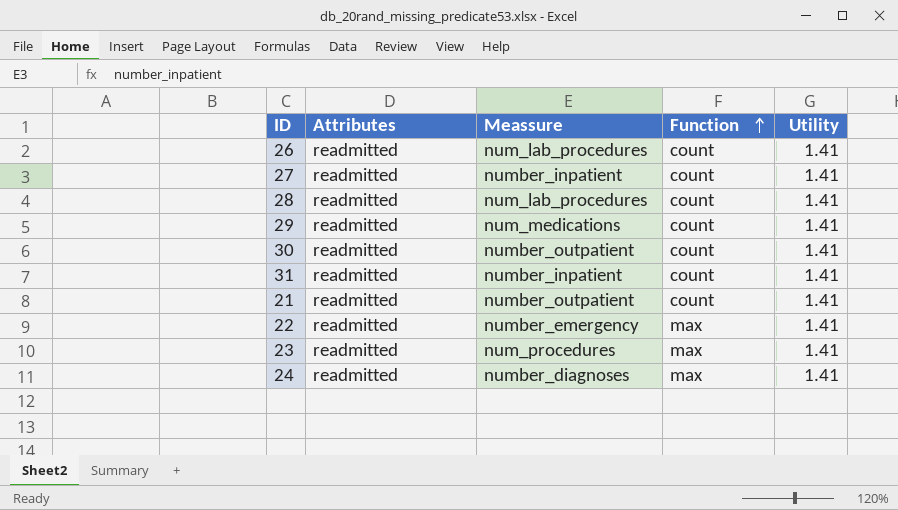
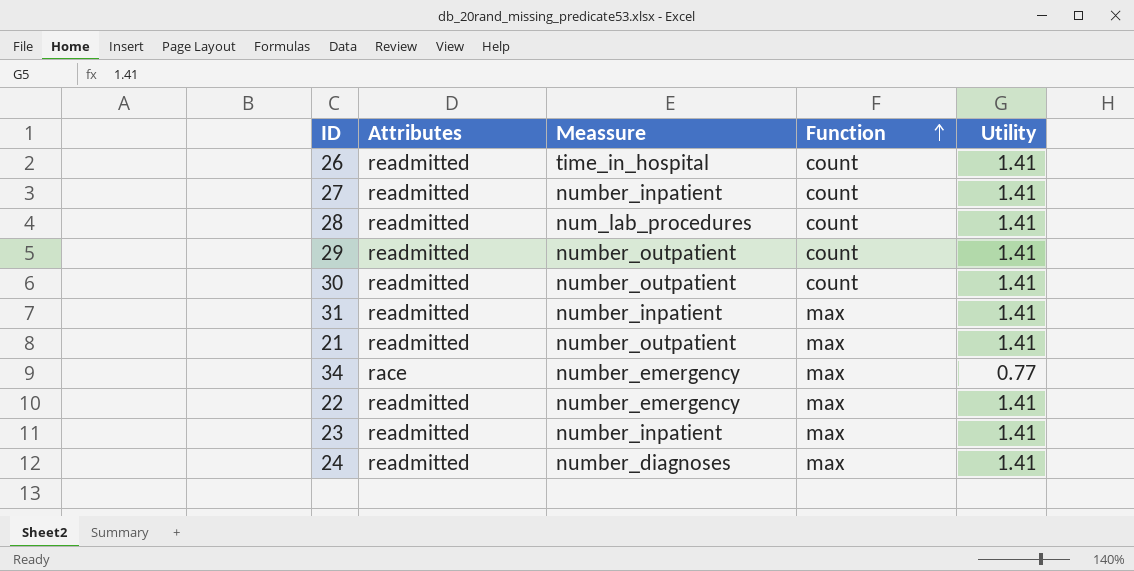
26 | Meassure: num_lab_procedures -> time_in_hospital
29 | Meassure: num_medications -> number_outpatient
31 | Function: count -> max
21 | Function: count -> max
row 34: none -> race | number_emergency | max | 0.77
23 | Meassure: num_procedures -> number_inpatient

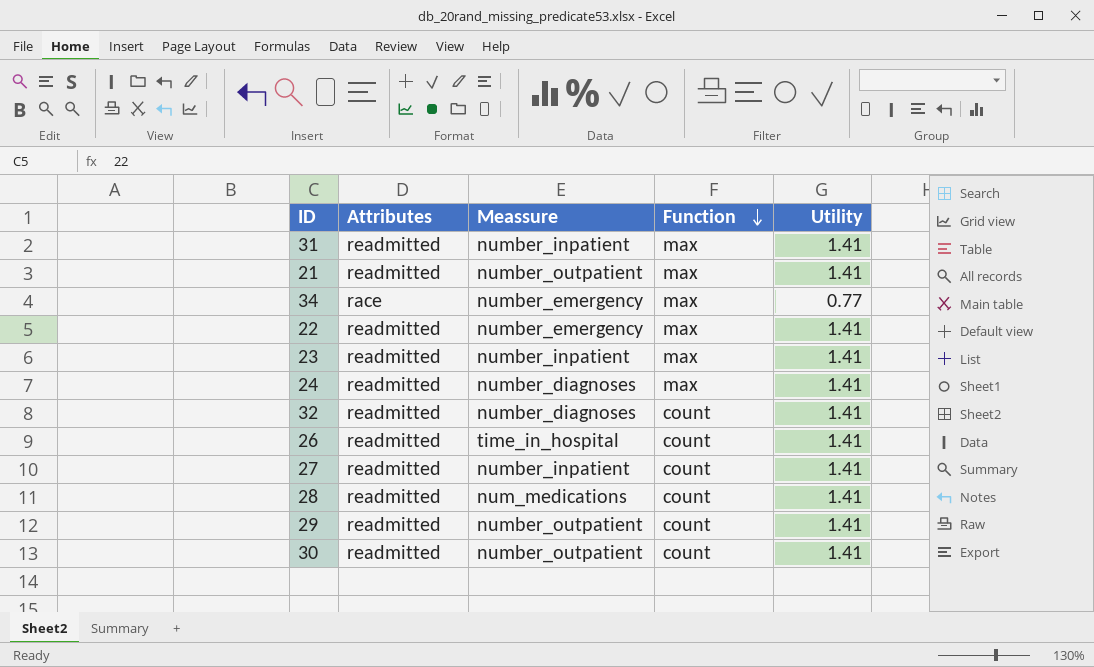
row order: Function ascending -> Function descending
row 32: none -> readmitted | number_diagnoses | count | 1.41
28 | Meassure: num_lab_procedures -> num_medications

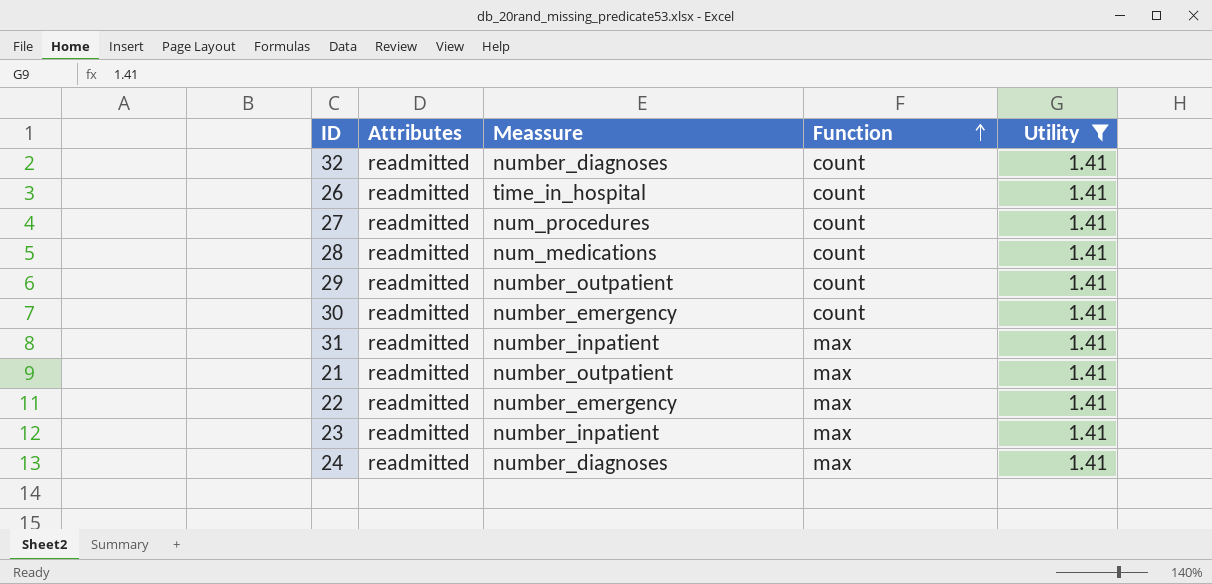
filter: none -> Utility = 1.41
row order: Function descending -> Function ascending
27 | Meassure: number_inpatient -> num_procedures
30 | Meassure: number_outpatient -> number_emergency

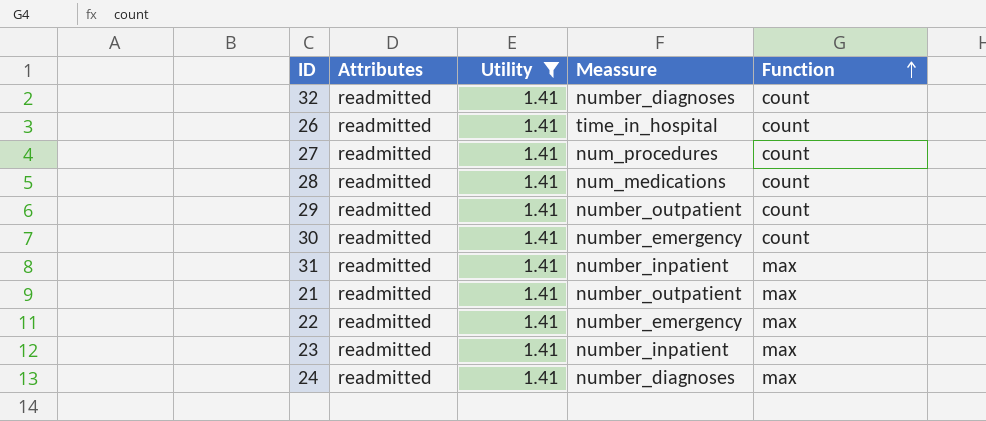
column Utility | position: 5 -> 3

